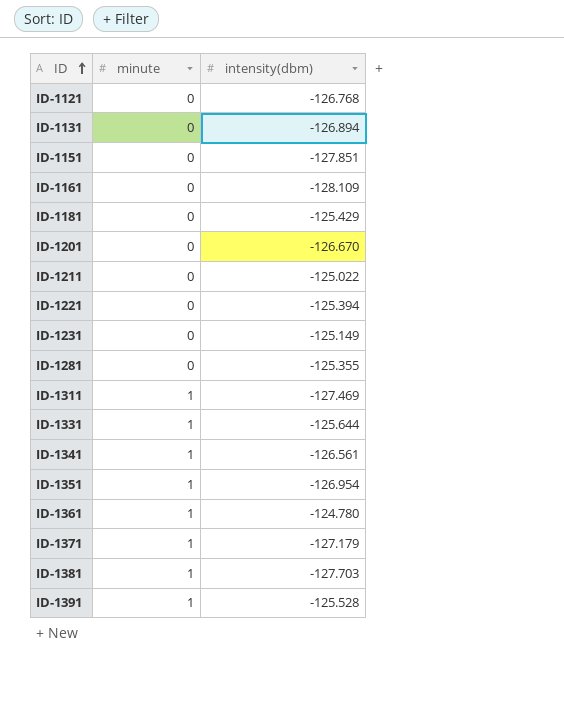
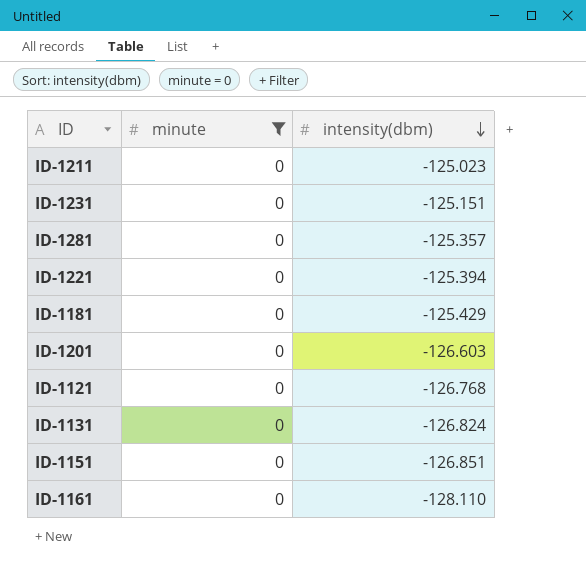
filter: none -> minute = 0
row order: ID ascending -> intensity(dbm) descending
ID-1211 | intensity(dbm): -125.022 -> -125.023
ID-1231 | intensity(dbm): -125.149 -> -125.151
ID-1281 | intensity(dbm): -125.355 -> -125.357
ID-1201 | intensity(dbm): -126.670 -> -126.603
ID-1131 | intensity(dbm): -126.894 -> -126.824
ID-1151 | intensity(dbm): -127.851 -> -126.851
ID-1161 | intensity(dbm): -128.109 -> -128.110

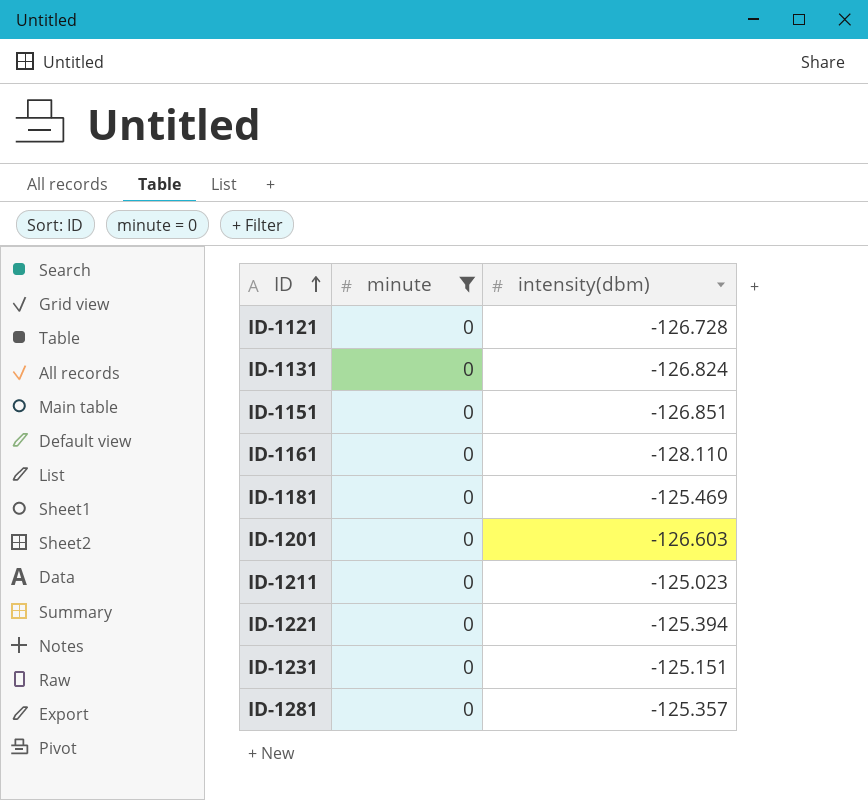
row order: intensity(dbm) descending -> ID ascending
ID-1121 | intensity(dbm): -126.768 -> -126.728
ID-1181 | intensity(dbm): -125.429 -> -125.469

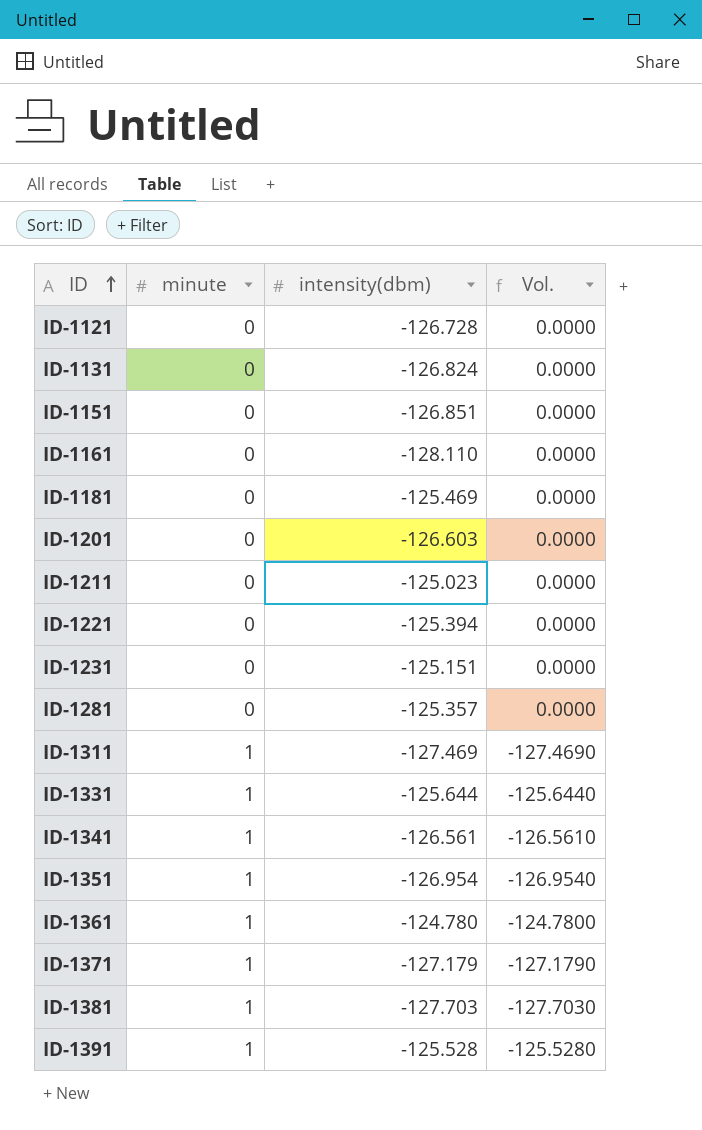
filter: minute = 0 -> none
column Vol. | formula: none -> [minute] * [intensity(dbm)]

